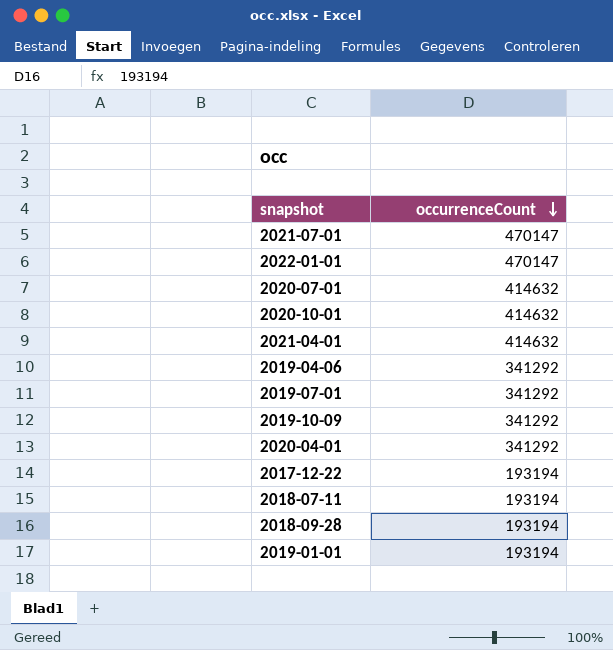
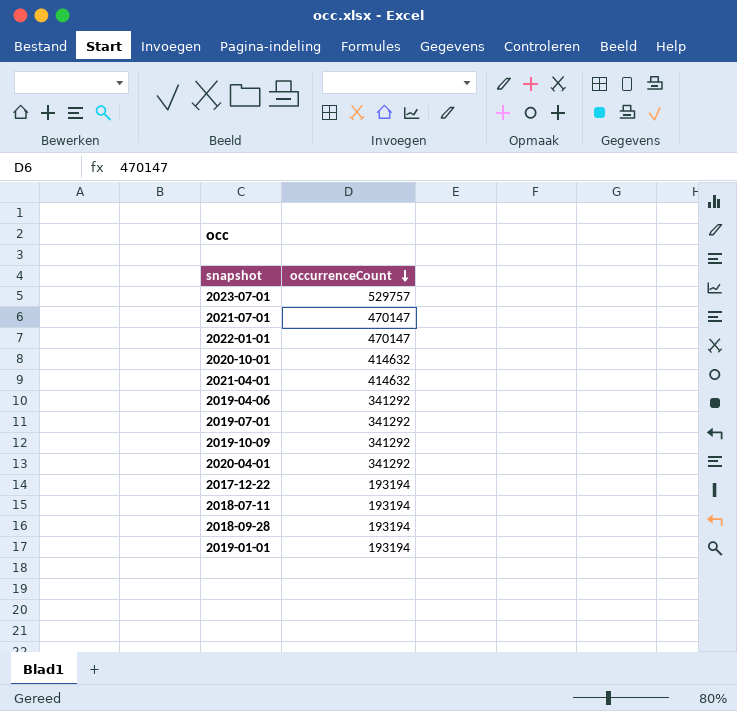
row 2020-07-01: 414632 -> none
row 2023-07-01: none -> 529757

